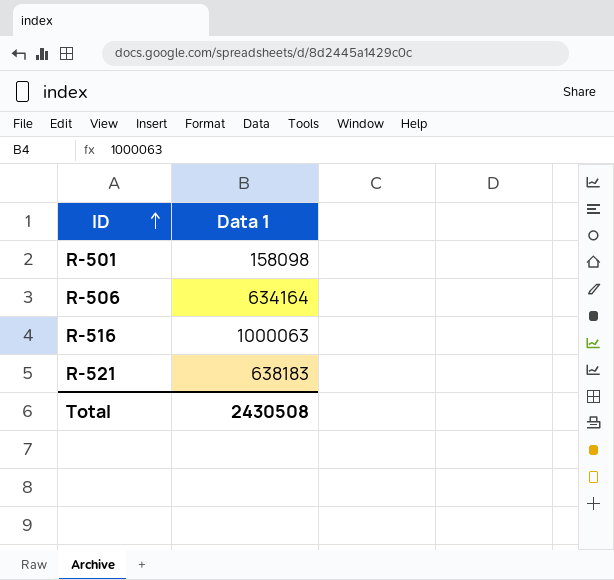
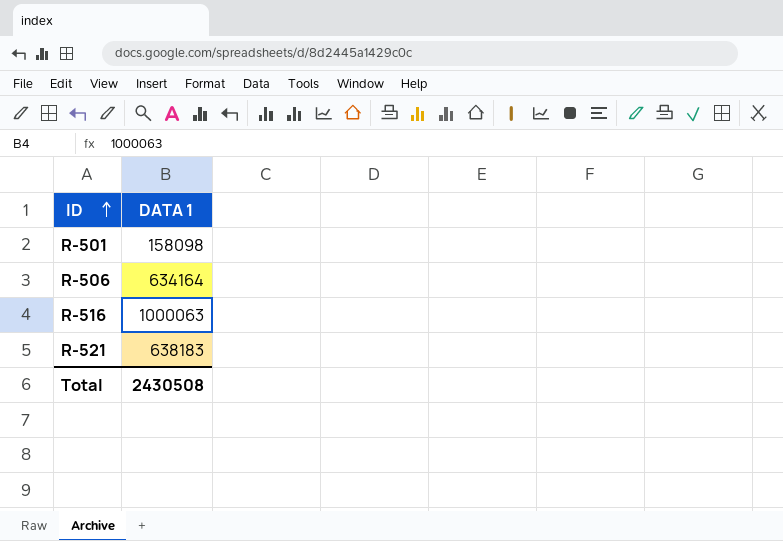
column name: Data 1 -> DATA 1

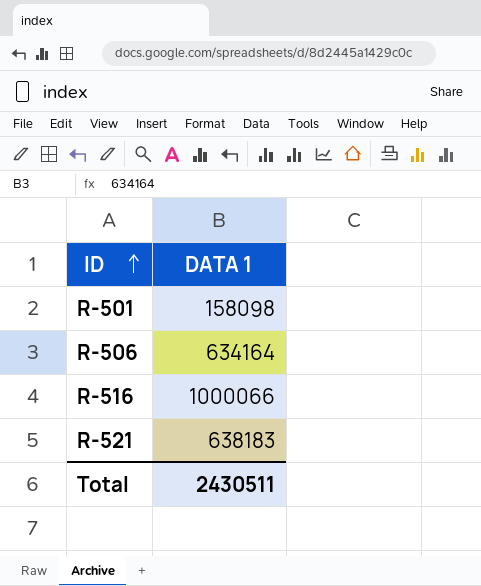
R-516 | DATA 1: 1000063 -> 1000066
Total | DATA 1: 2430508 -> 2430511

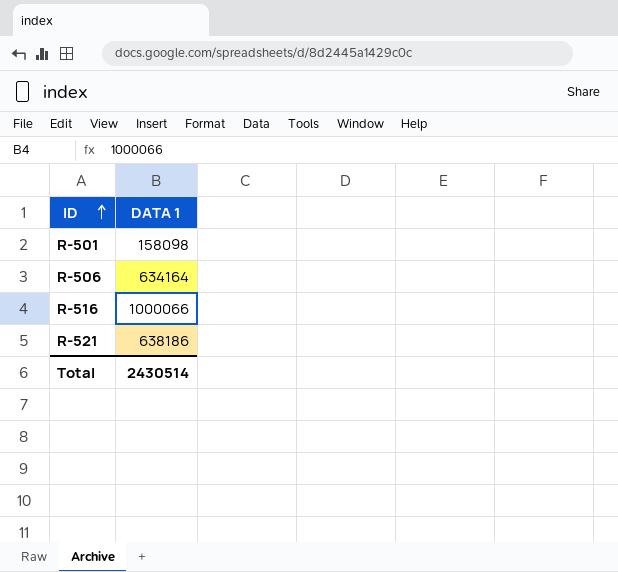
R-521 | DATA 1: 638183 -> 638186
Total | DATA 1: 2430511 -> 2430514

